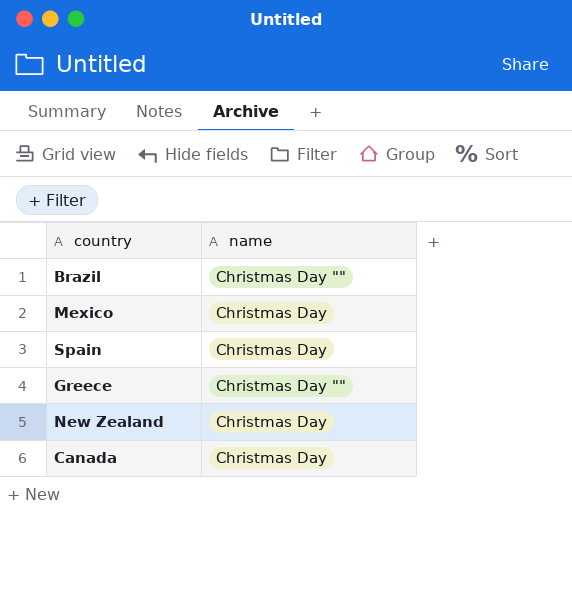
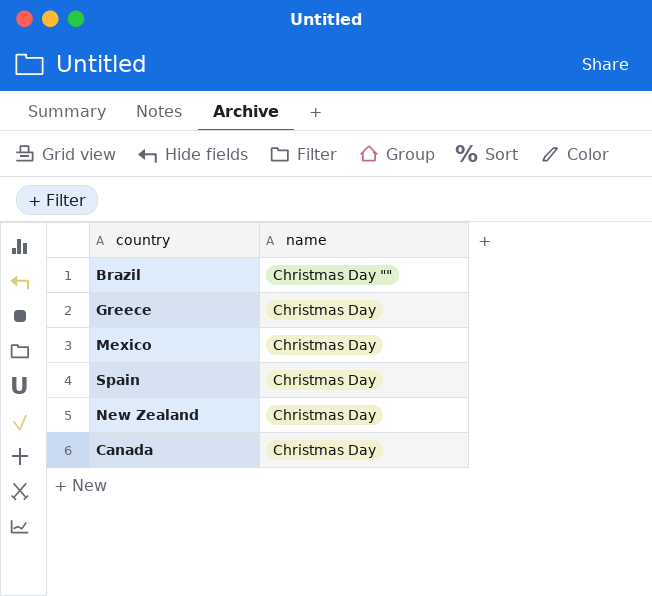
row order: none -> name descending
Greece | name: Christmas Day "" -> Christmas Day

